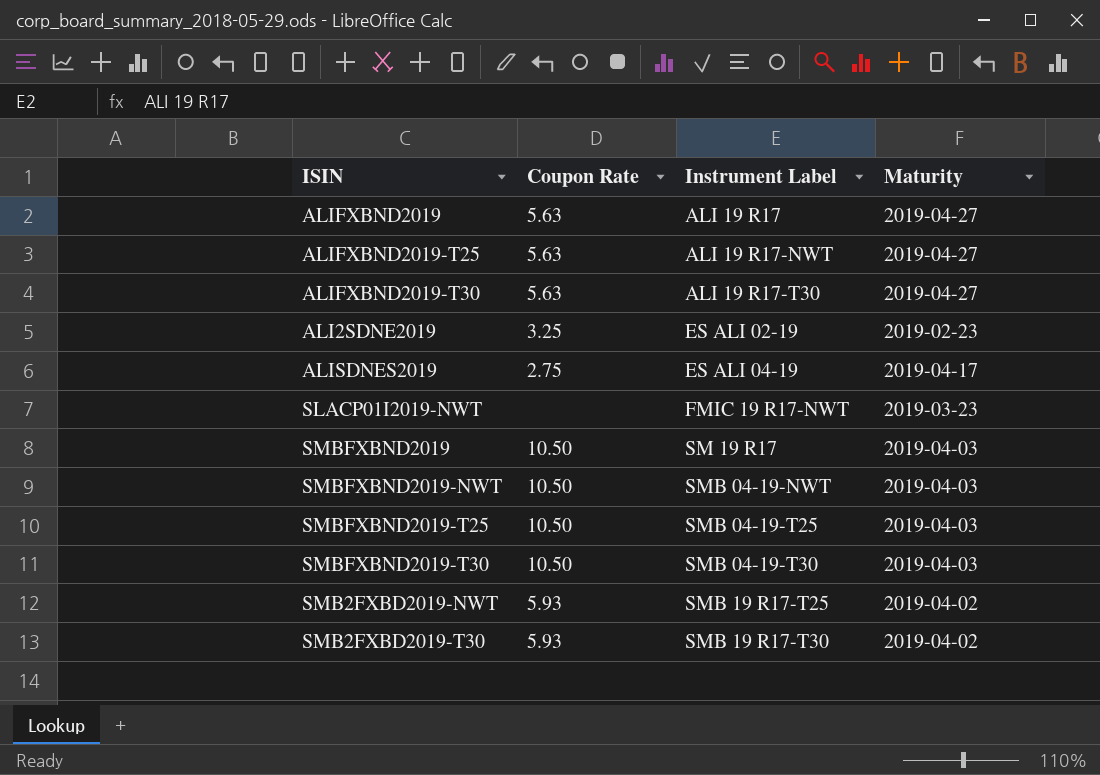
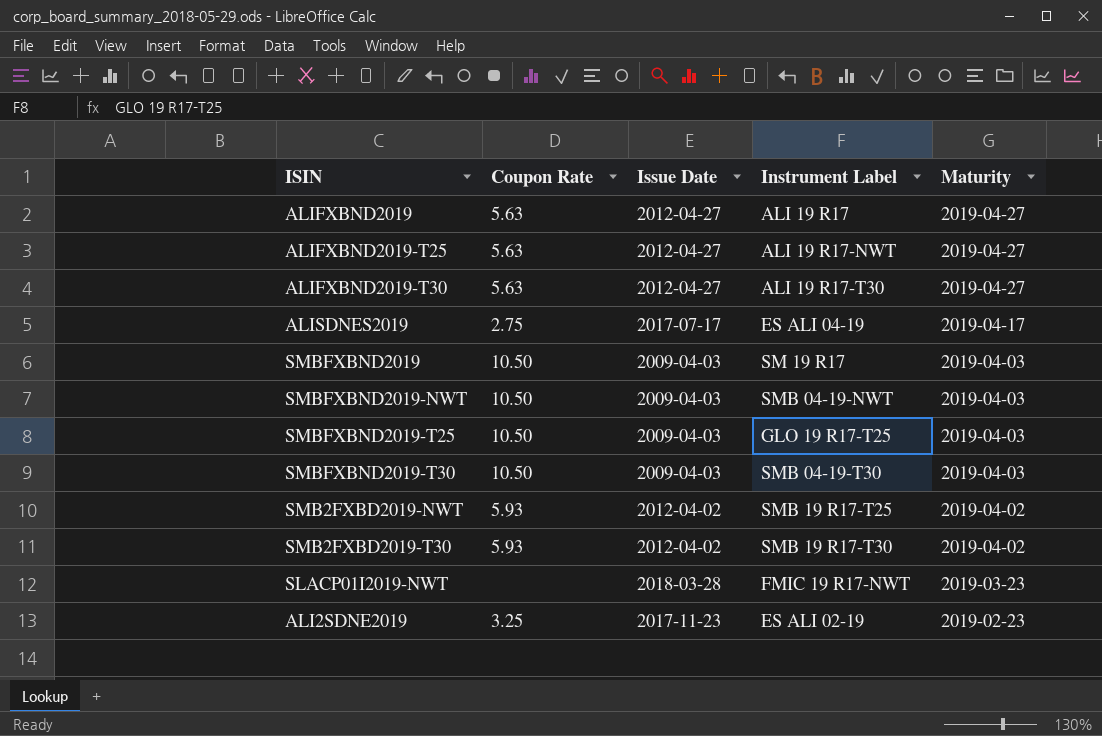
row order: Instrument Label ascending -> Maturity descending
column Issue Date | position: none -> 3
SMBFXBND2019-T25 | Instrument Label: SMB 04-19-T25 -> GLO 19 R17-T25

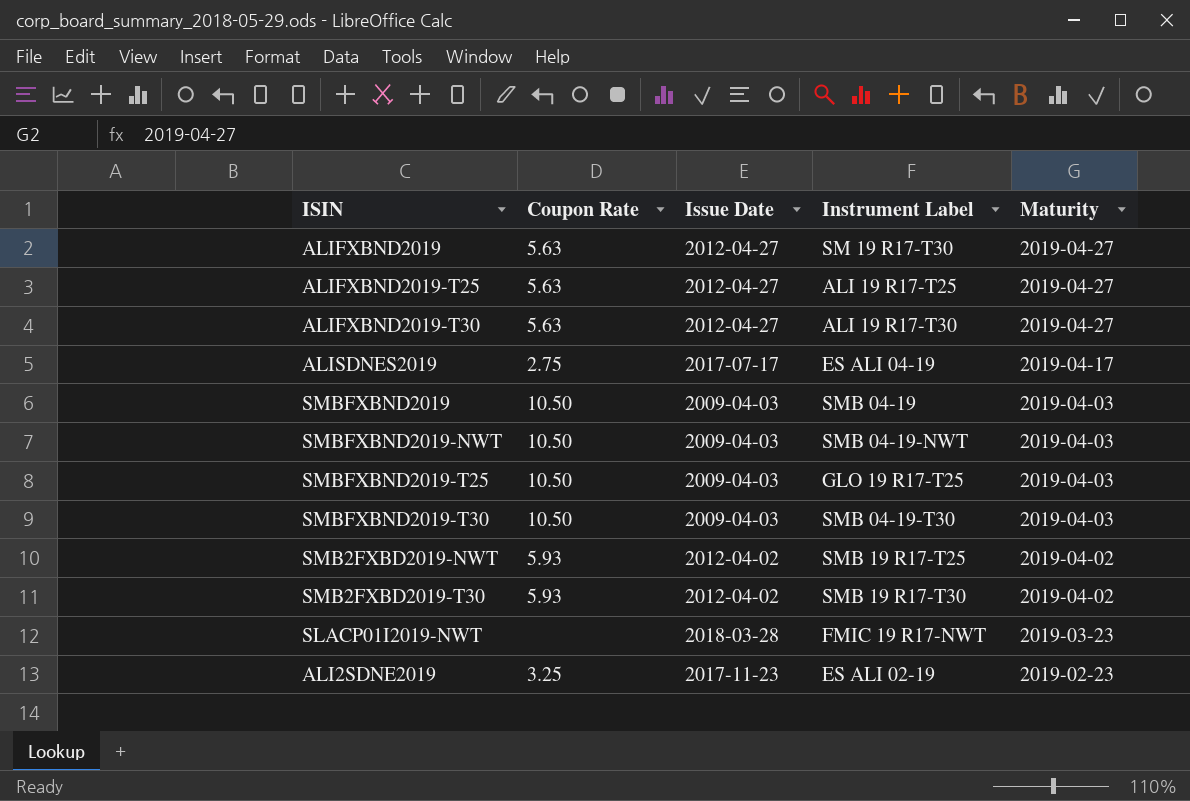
ALIFXBND2019 | Instrument Label: ALI 19 R17 -> SM 19 R17-T30
ALIFXBND2019-T25 | Instrument Label: ALI 19 R17-NWT -> ALI 19 R17-T25
SMBFXBND2019 | Instrument Label: SM 19 R17 -> SMB 04-19

